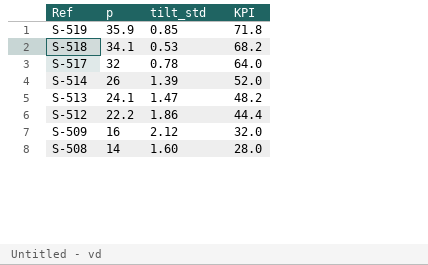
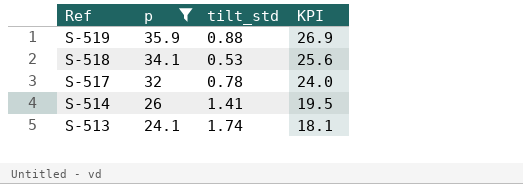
filter: none -> p >= 24.1
column KPI | formula: [p] * 2 -> [p] * 0.75
S-519 | tilt_std: 0.85 -> 0.88
S-514 | tilt_std: 1.39 -> 1.41
S-513 | tilt_std: 1.47 -> 1.74

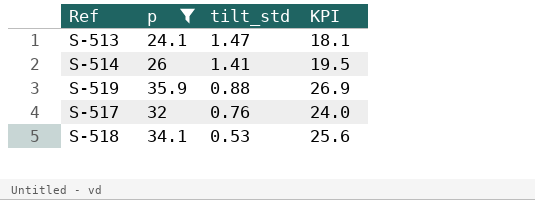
row order: Ref descending -> tilt_std descending
S-513 | tilt_std: 1.74 -> 1.47
S-517 | tilt_std: 0.78 -> 0.76

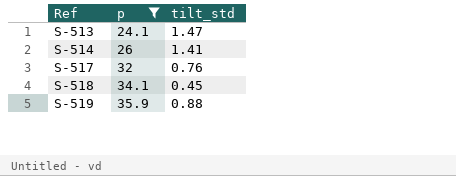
row order: tilt_std descending -> Ref ascending
column KPI | formula: [p] * 0.75 -> none
S-518 | tilt_std: 0.53 -> 0.45

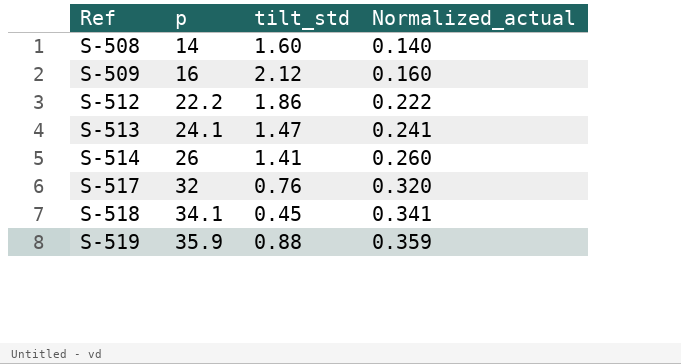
filter: p >= 24.1 -> none
column Normalized_actual | formula: none -> [p] * 0.01

